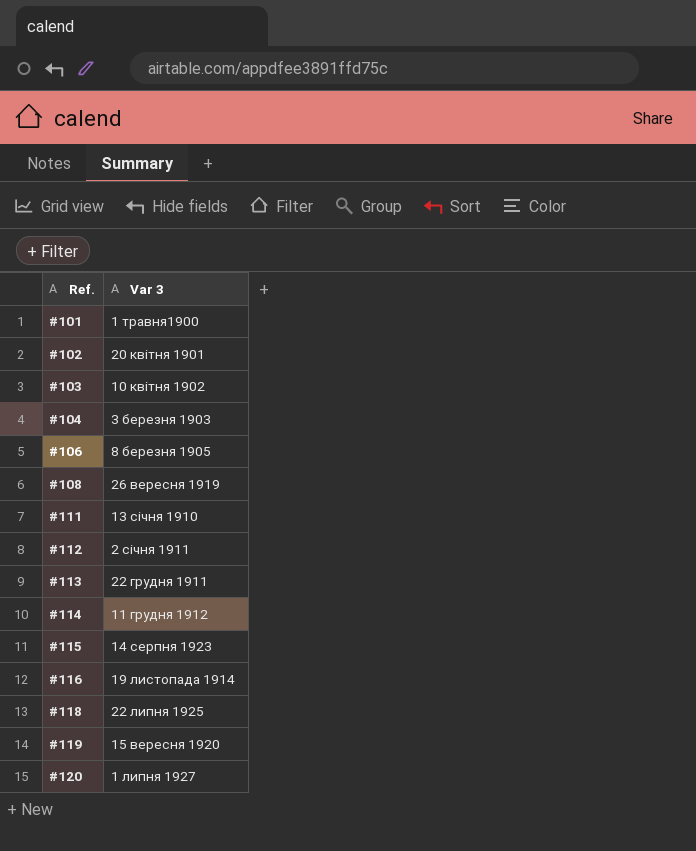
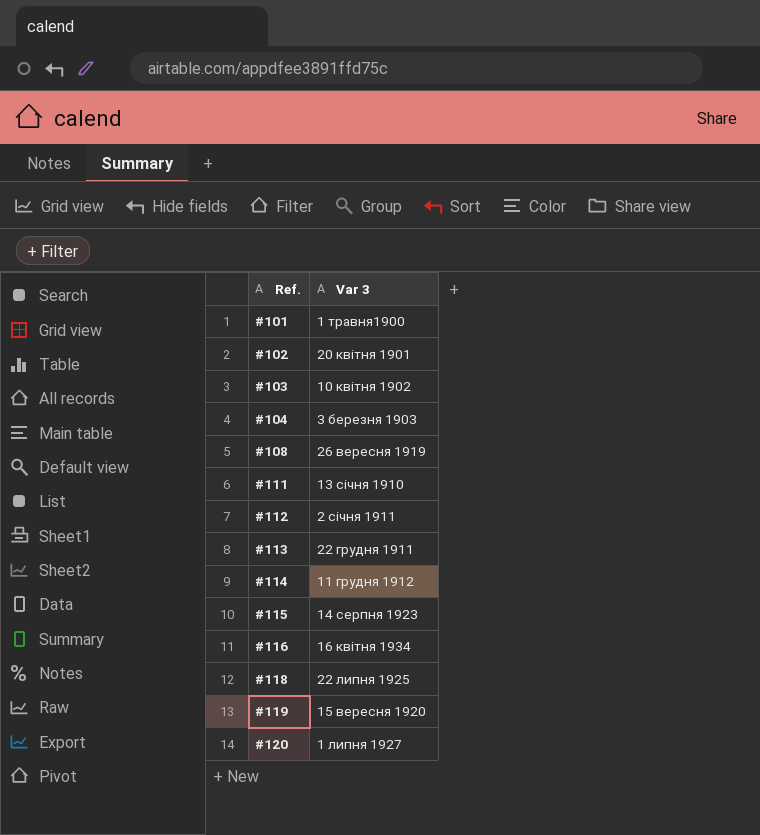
row #106: 8 березня 1905 -> none
#116 | Var 3: 19 листопада 1914 -> 16 квітня 1934

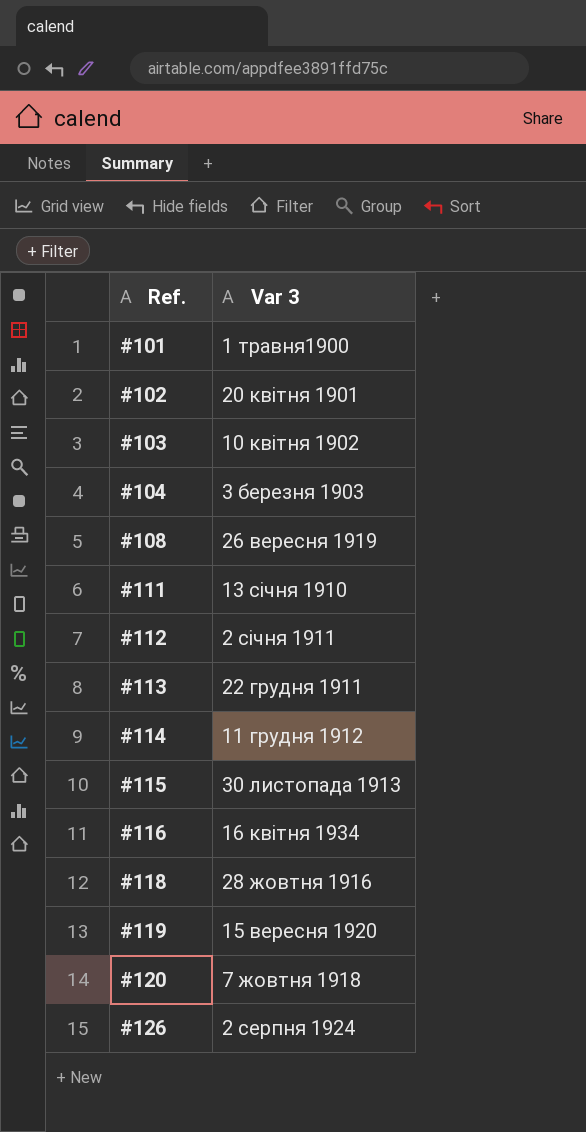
#115 | Var 3: 14 серпня 1923 -> 30 листопада 1913
#118 | Var 3: 22 липня 1925 -> 28 жовтня 1916
#120 | Var 3: 1 липня 1927 -> 7 жовтня 1918
row #126: none -> 2 серпня 1924

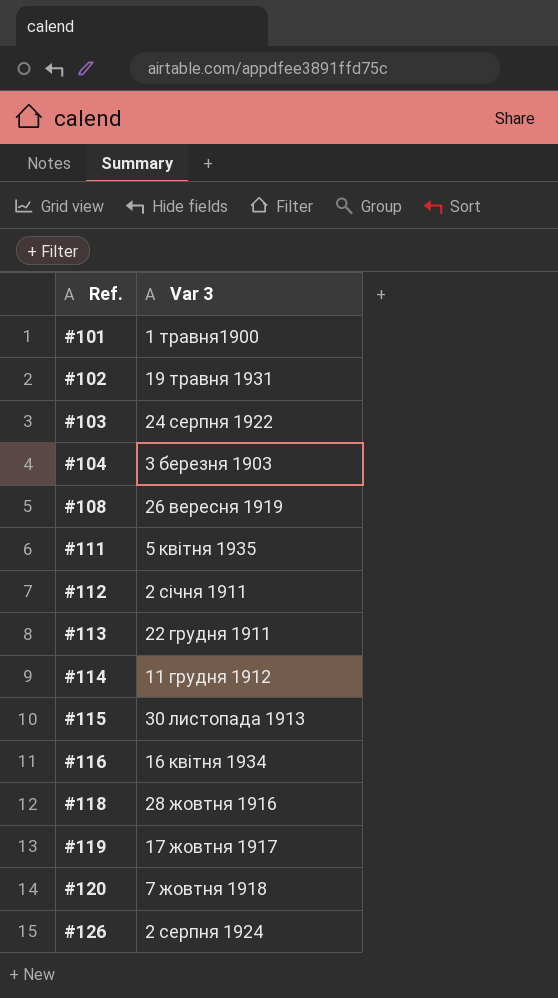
#102 | Var 3: 20 квітня 1901 -> 19 травня 1931
#103 | Var 3: 10 квітня 1902 -> 24 серпня 1922
#111 | Var 3: 13 січня 1910 -> 5 квітня 1935
#119 | Var 3: 15 вересня 1920 -> 17 жовтня 1917

